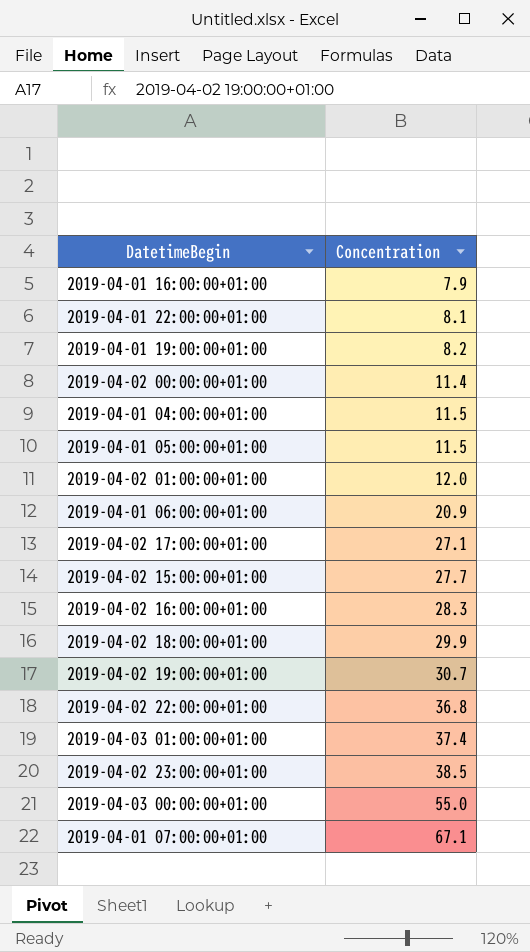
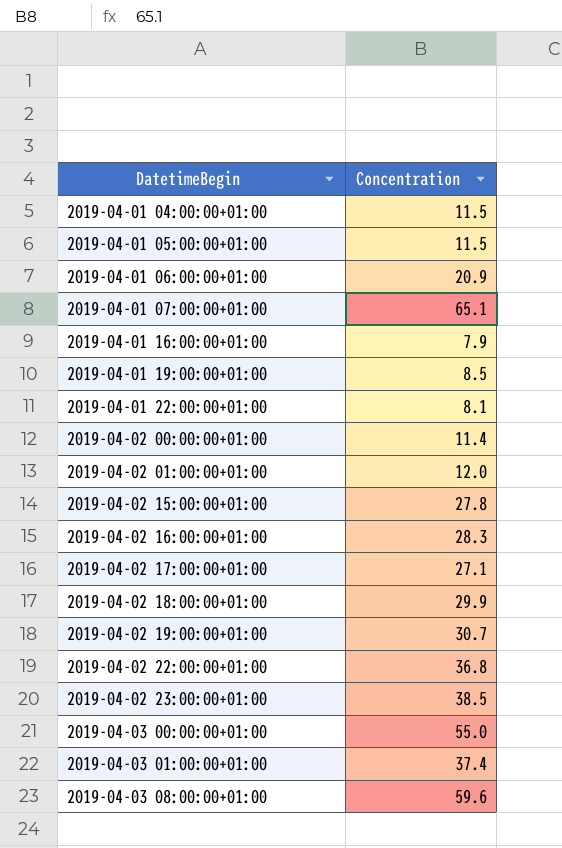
row order: Concentration ascending -> DatetimeBegin ascending
2019-04-01 07:00:00+01:00 | Concentration: 67.1 -> 65.1
2019-04-01 19:00:00+01:00 | Concentration: 8.2 -> 8.5
2019-04-02 15:00:00+01:00 | Concentration: 27.7 -> 27.8
row 2019-04-03 08:00:00+01:00: none -> 59.6

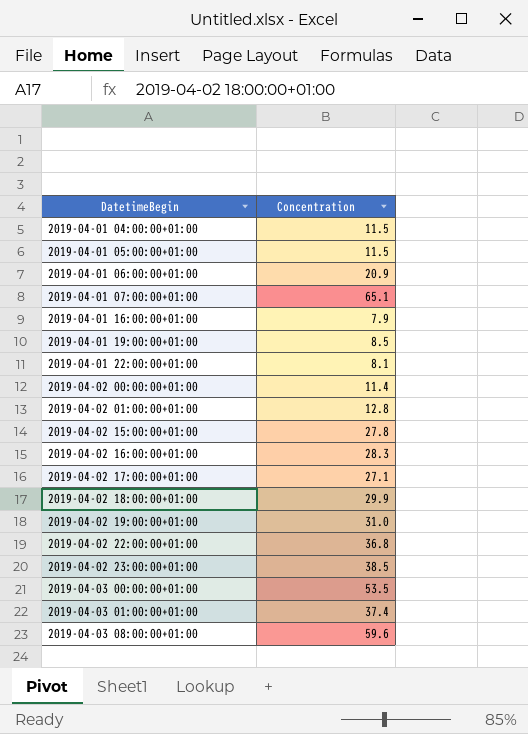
2019-04-02 01:00:00+01:00 | Concentration: 12.0 -> 12.8
2019-04-02 19:00:00+01:00 | Concentration: 30.7 -> 31.0
2019-04-03 00:00:00+01:00 | Concentration: 55.0 -> 53.5

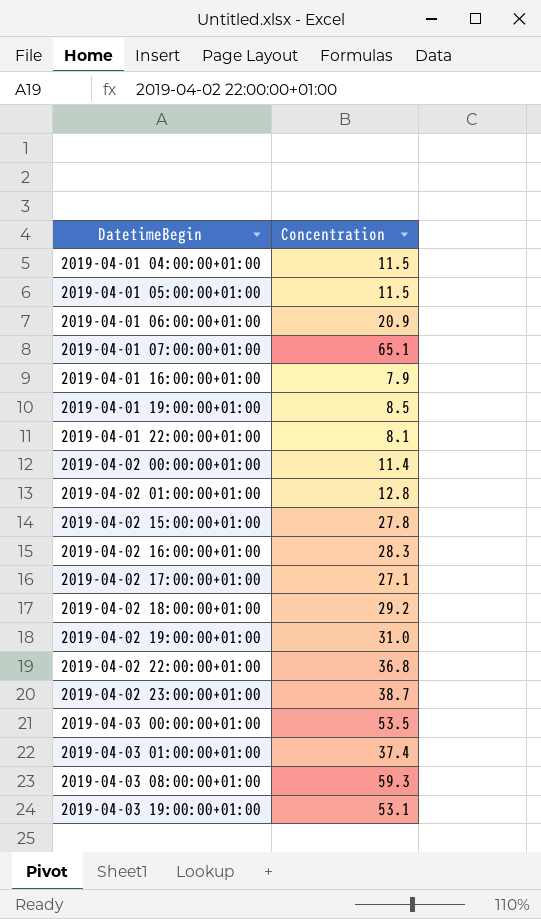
2019-04-02 18:00:00+01:00 | Concentration: 29.9 -> 29.2
2019-04-02 23:00:00+01:00 | Concentration: 38.5 -> 38.7
2019-04-03 08:00:00+01:00 | Concentration: 59.6 -> 59.3
row 2019-04-03 19:00:00+01:00: none -> 53.1

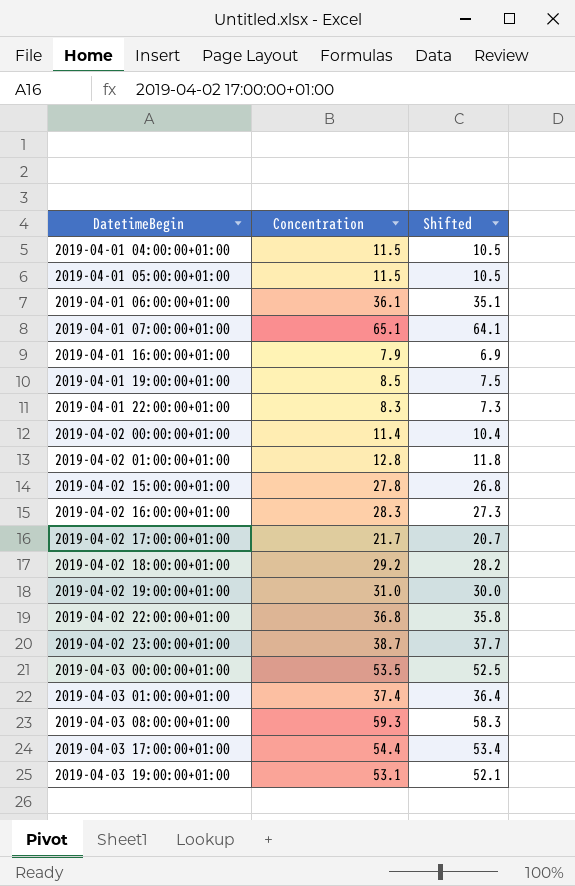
column Shifted | formula: none -> [Concentration] - 1
2019-04-01 06:00:00+01:00 | Concentration: 20.9 -> 36.1
2019-04-01 22:00:00+01:00 | Concentration: 8.1 -> 8.3
2019-04-02 17:00:00+01:00 | Concentration: 27.1 -> 21.7
row 2019-04-03 17:00:00+01:00: none -> 54.4 | 53.4

